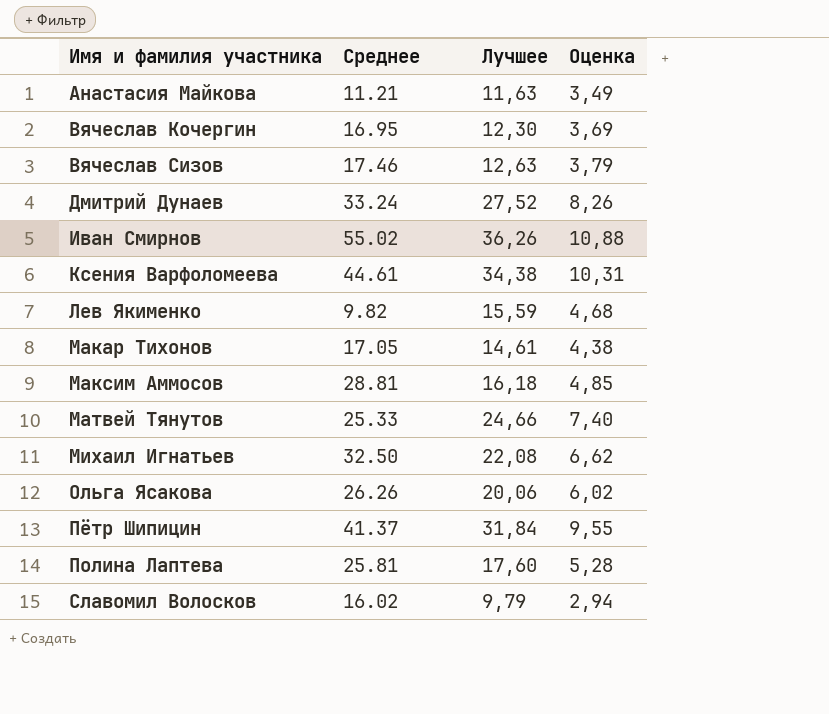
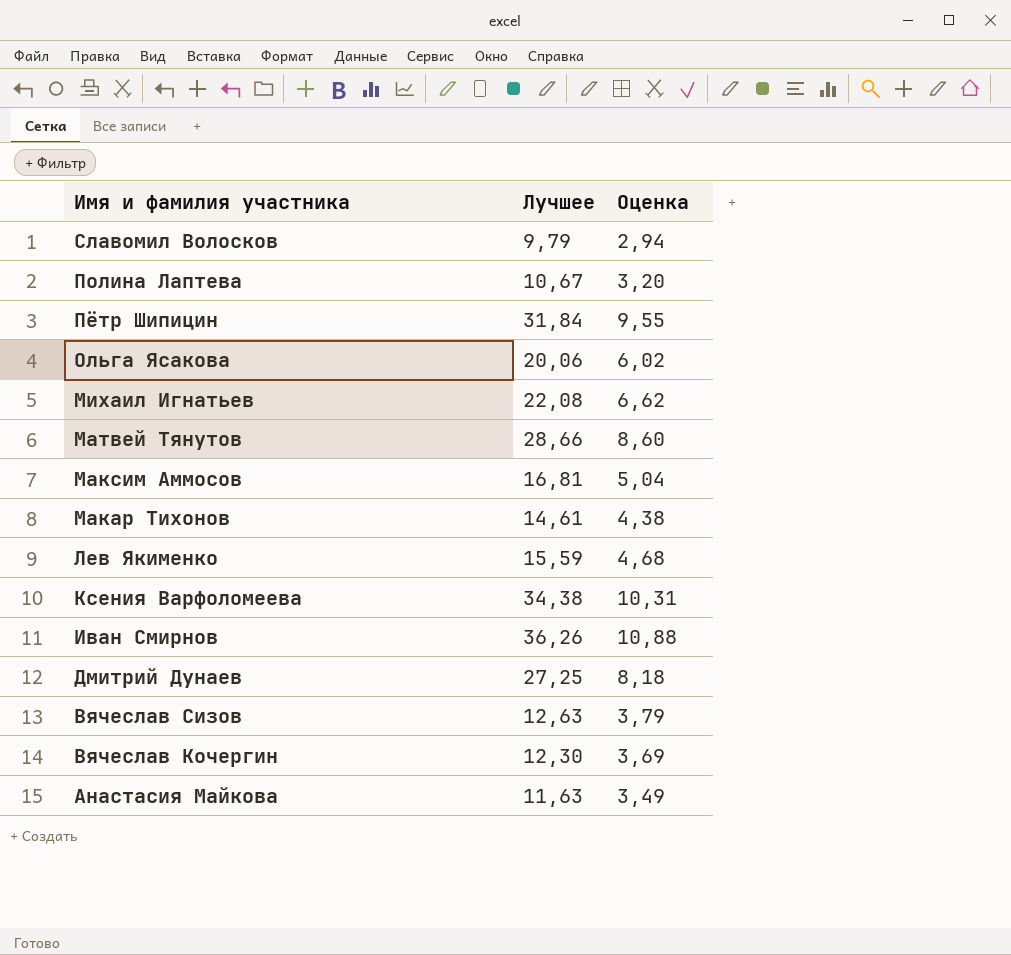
row order: Имя и фамилия участника ascending -> Имя и фамилия участника descending
column Среднее | position: 2 -> none
Полина Лаптева | Лучшее: 17,60 -> 10,67
Полина Лаптева | Оценка: 5,28 -> 3,20
Матвей Тянутов | Лучшее: 24,66 -> 28,66
Матвей Тянутов | Оценка: 7,40 -> 8,60
Максим Аммосов | Лучшее: 16,18 -> 16,81
Максим Аммосов | Оценка: 4,85 -> 5,04
Дмитрий Дунаев | Лучшее: 27,52 -> 27,25
Дмитрий Дунаев | Оценка: 8,26 -> 8,18

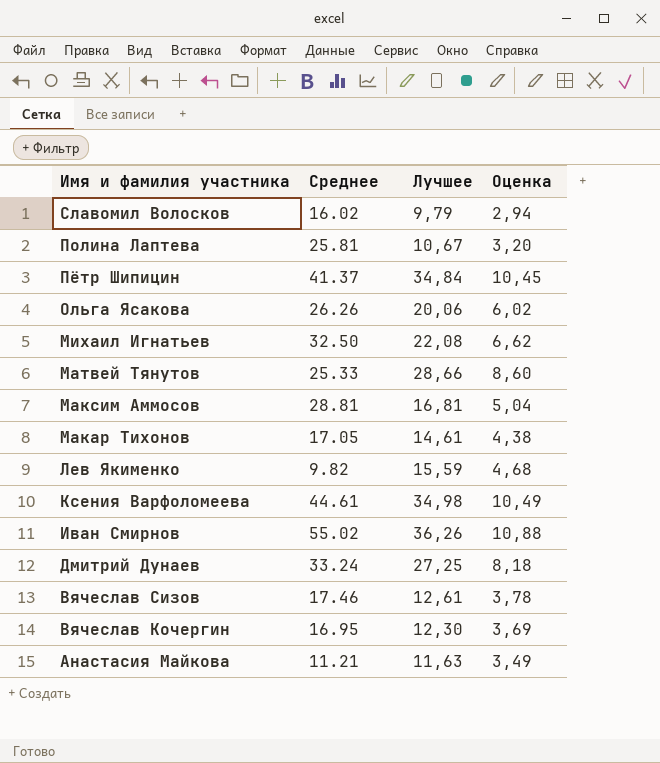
column Среднее | position: none -> 2
Пётр Шипицин | Лучшее: 31,84 -> 34,84
Пётр Шипицин | Оценка: 9,55 -> 10,45
Ксения Варфоломеева | Лучшее: 34,38 -> 34,98
Ксения Варфоломеева | Оценка: 10,31 -> 10,49
Вячеслав Сизов | Лучшее: 12,63 -> 12,61
Вячеслав Сизов | Оценка: 3,79 -> 3,78

